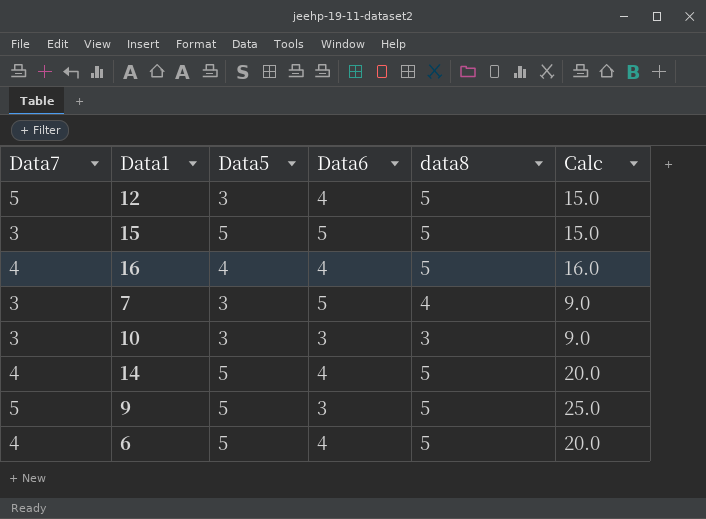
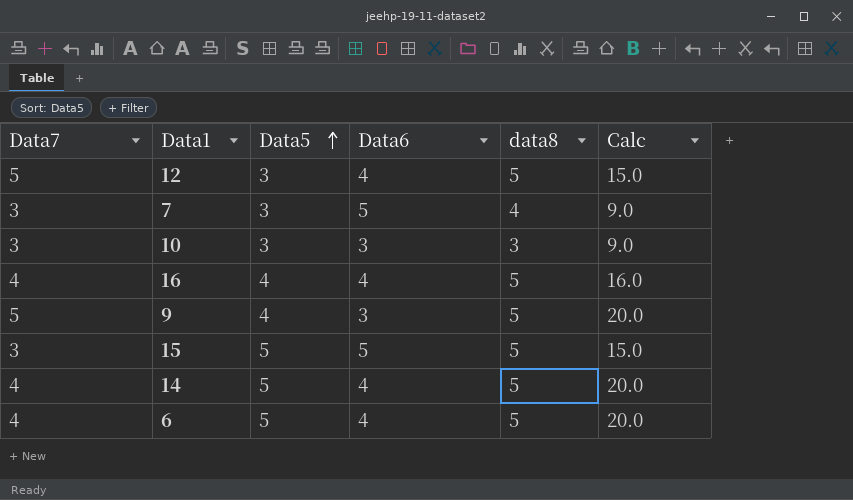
row order: none -> Data5 ascending
9 | Data5: 5 -> 4
9 | Calc: 25.0 -> 20.0

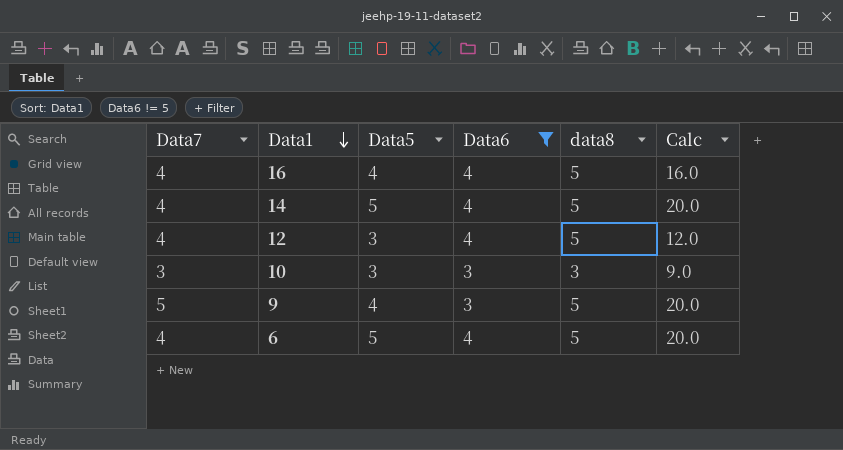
filter: none -> Data6 != 5
row order: Data5 ascending -> Data1 descending
12 | Data7: 5 -> 4
12 | Calc: 15.0 -> 12.0

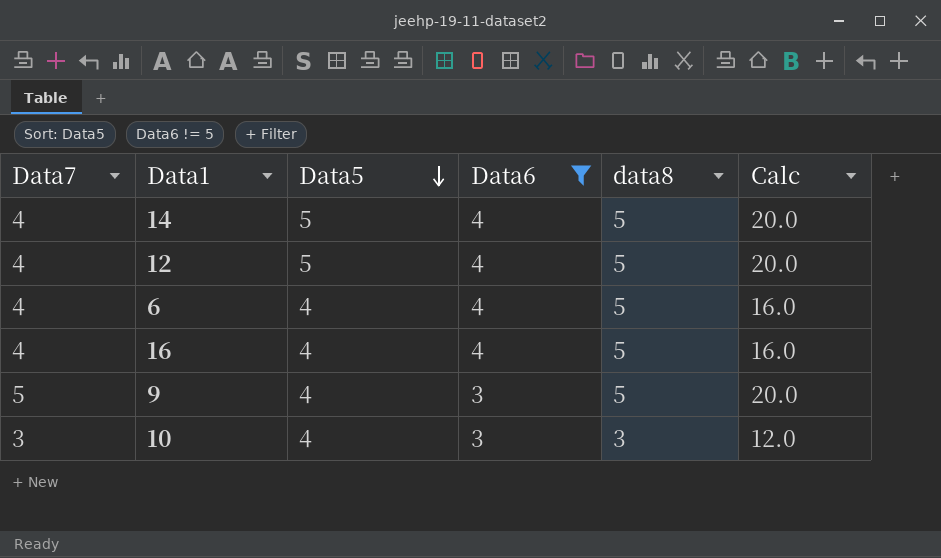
row order: Data1 descending -> Data5 descending
12 | Data5: 3 -> 5
12 | Calc: 12.0 -> 20.0
6 | Data5: 5 -> 4
6 | Calc: 20.0 -> 16.0
10 | Data5: 3 -> 4
10 | Calc: 9.0 -> 12.0

